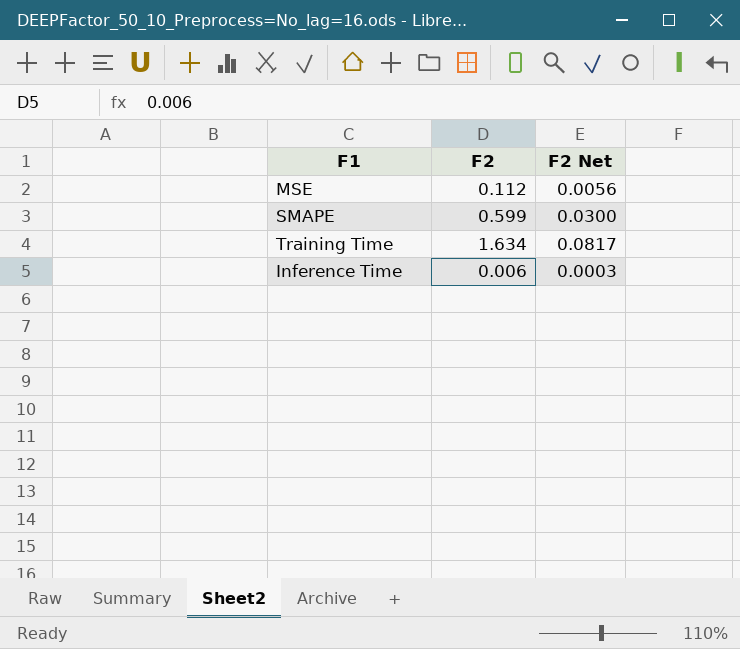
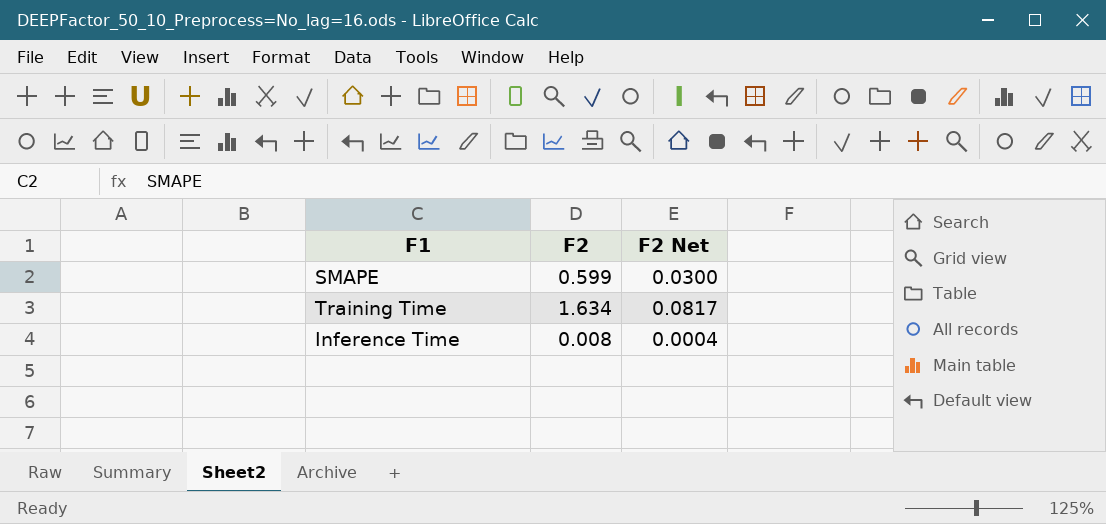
row MSE: 0.112 | 0.0056 -> none
Inference Time | F2: 0.006 -> 0.008
Inference Time | F2 Net: 0.0003 -> 0.0004

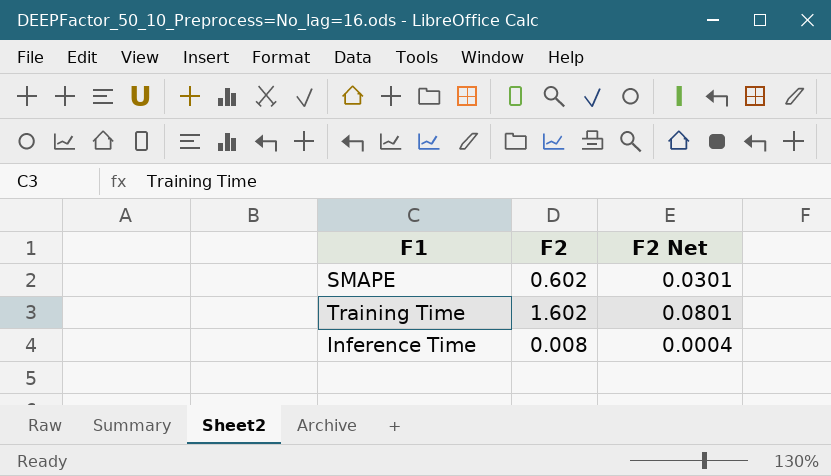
SMAPE | F2: 0.599 -> 0.602
SMAPE | F2 Net: 0.0300 -> 0.0301
Training Time | F2: 1.634 -> 1.602
Training Time | F2 Net: 0.0817 -> 0.0801

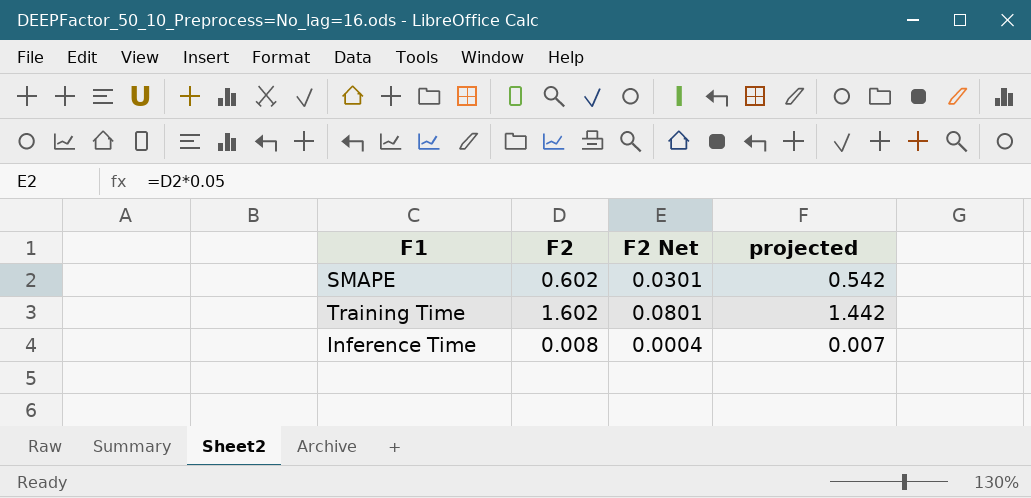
column projected | formula: none -> [F2] * 0.9

